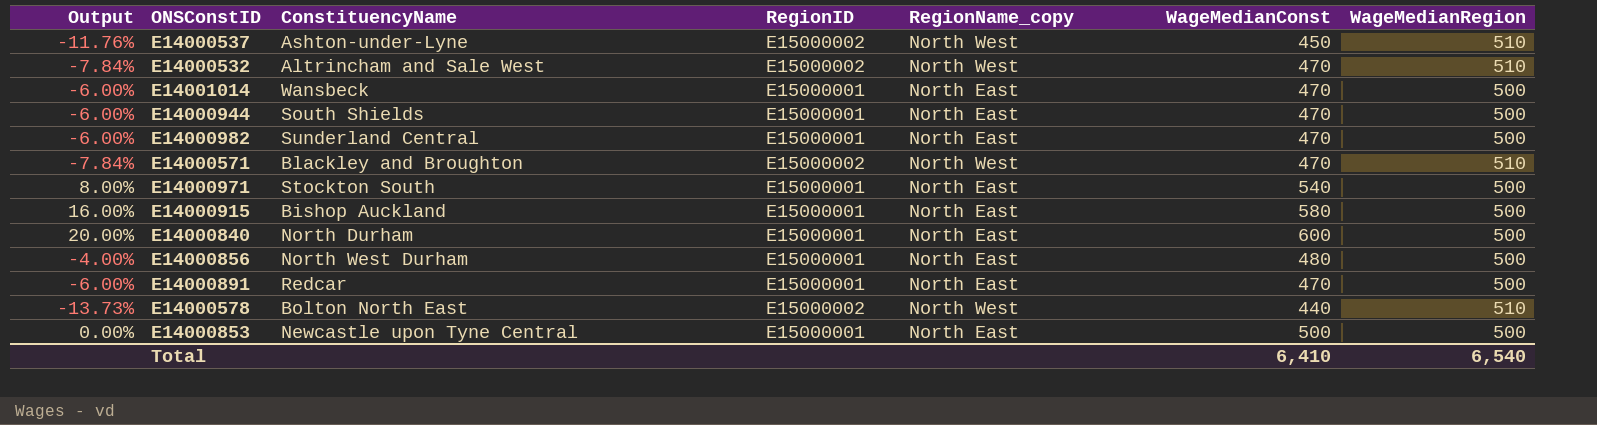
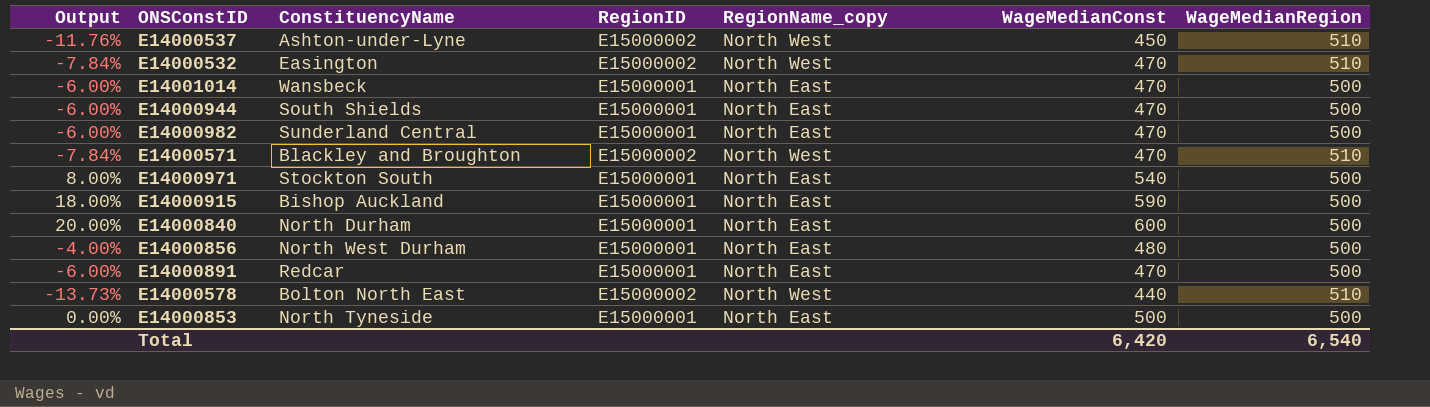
E14000532 | ConstituencyName: Altrincham and Sale West -> Easington
E14000915 | Output: 16.00% -> 18.00%
E14000915 | WageMedianConst: 580 -> 590
E14000853 | ConstituencyName: Newcastle upon Tyne Central -> North Tyneside
Total | WageMedianConst: 6,410 -> 6,420

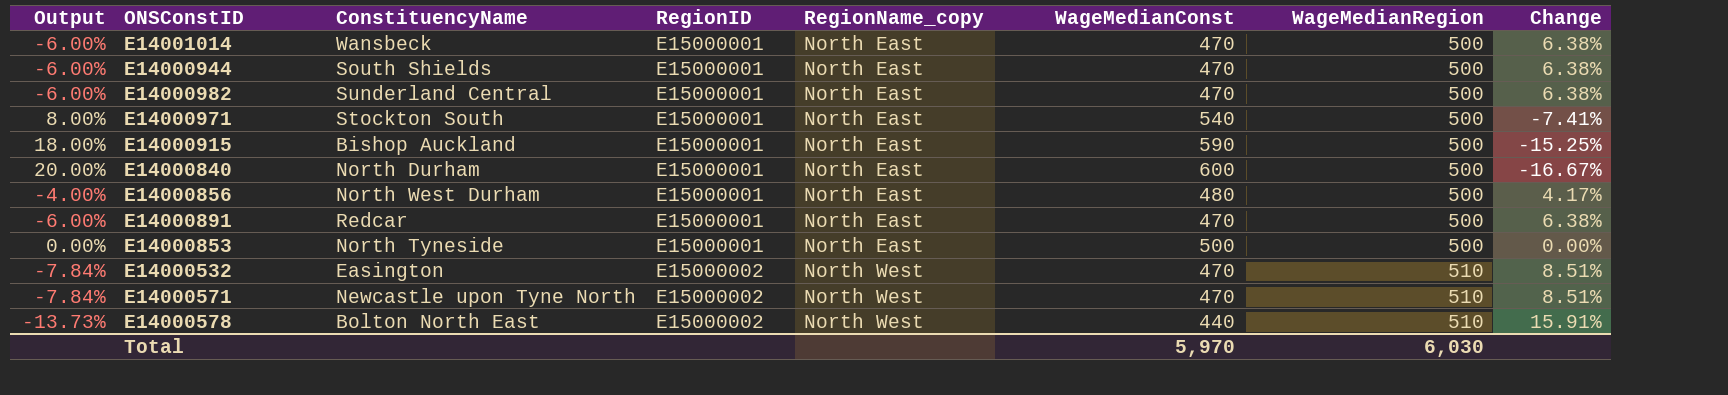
row order: none -> RegionID ascending
column Change | formula: none -> ([WageMedianRegion] - [WageMedianConst]) / [WageMedianConst]
row E14000537: -11.76% | Ashton-under-Lyne | E15000002 | North West | 450 | 510 -> none
E14000571 | ConstituencyName: Blackley and Broughton -> Newcastle upon Tyne North
Total | WageMedianConst: 6,420 -> 5,970
Total | WageMedianRegion: 6,540 -> 6,030

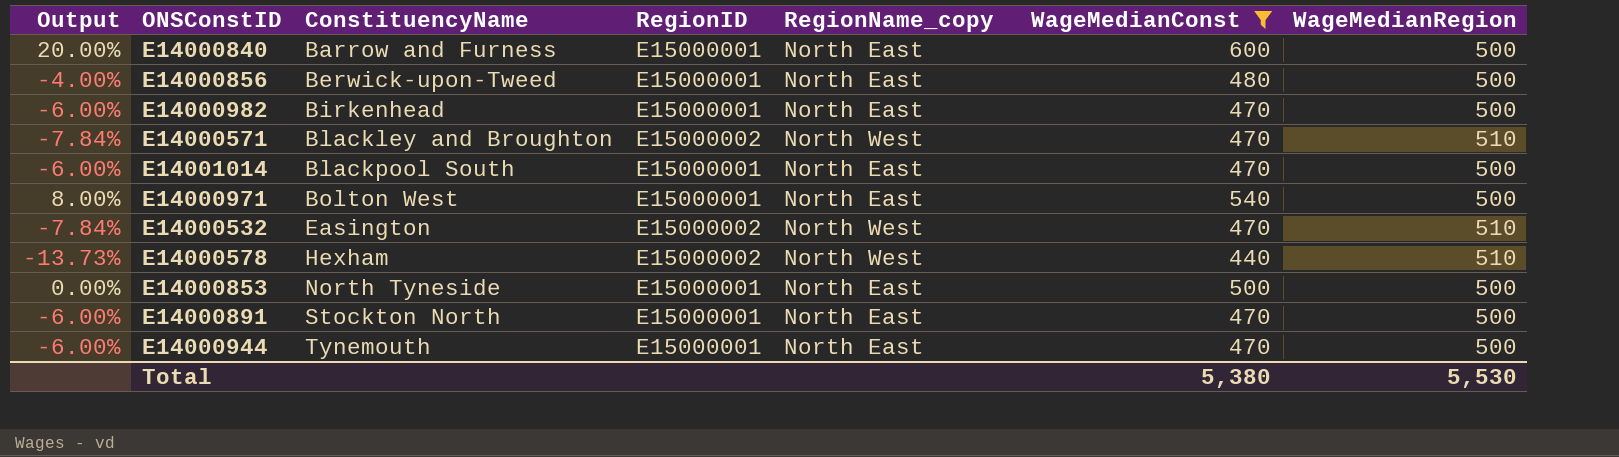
filter: none -> WageMedianConst != 590
row order: RegionID ascending -> ConstituencyName ascending
column Change | formula: ([WageMedianRegion] - [WageMedianConst]) / [WageMedianConst] -> none
E14000840 | ConstituencyName: North Durham -> Barrow and Furness
E14000856 | ConstituencyName: North West Durham -> Berwick-upon-Tweed
E14000982 | ConstituencyName: Sunderland Central -> Birkenhead
E14000571 | ConstituencyName: Newcastle upon Tyne North -> Blackley and Broughton
E14001014 | ConstituencyName: Wansbeck -> Blackpool South
E14000971 | ConstituencyName: Stockton South -> Bolton West
E14000578 | ConstituencyName: Bolton North East -> Hexham
E14000891 | ConstituencyName: Redcar -> Stockton North
E14000944 | ConstituencyName: South Shields -> Tynemouth
Total | WageMedianConst: 5,970 -> 5,380
Total | WageMedianRegion: 6,030 -> 5,530

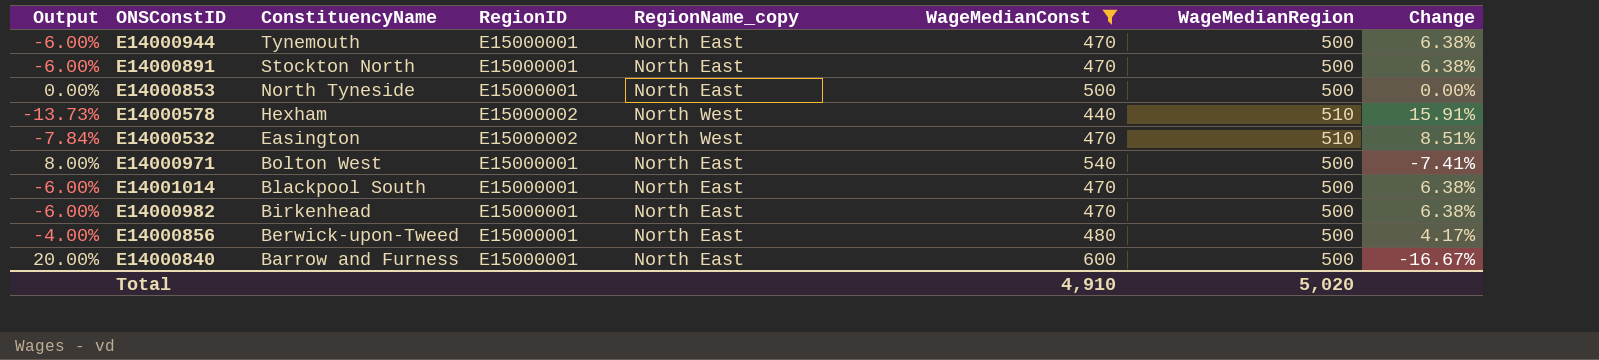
row order: ConstituencyName ascending -> ConstituencyName descending
column Change | formula: none -> ([WageMedianRegion] - [WageMedianConst]) / [WageMedianConst]
row E14000571: -7.84% | Blackley and Broughton | E15000002 | North West | 470 | 510 -> none
Total | WageMedianConst: 5,380 -> 4,910
Total | WageMedianRegion: 5,530 -> 5,020

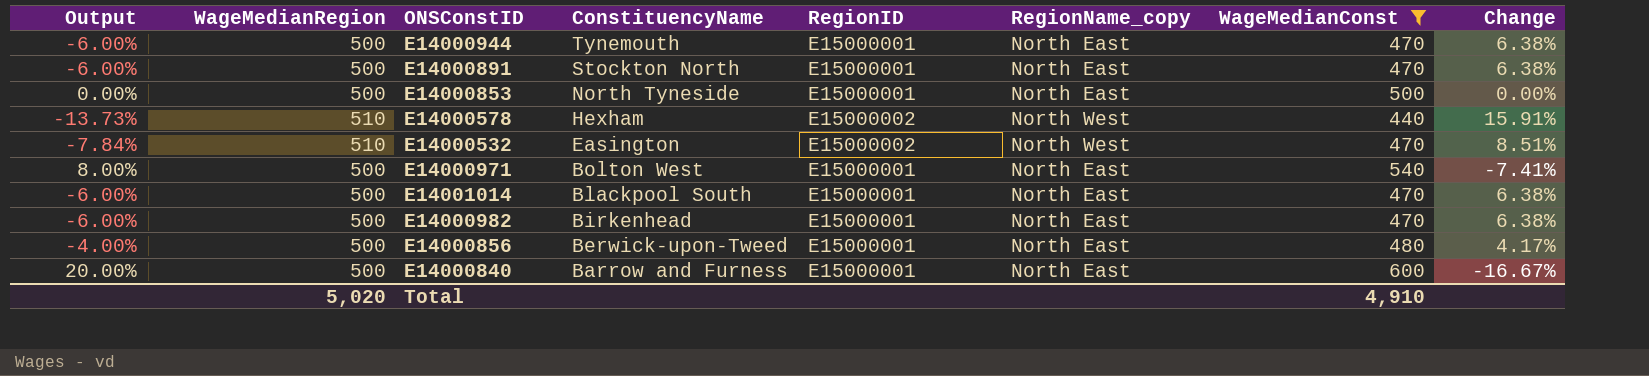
column WageMedianRegion | position: 7 -> 2

